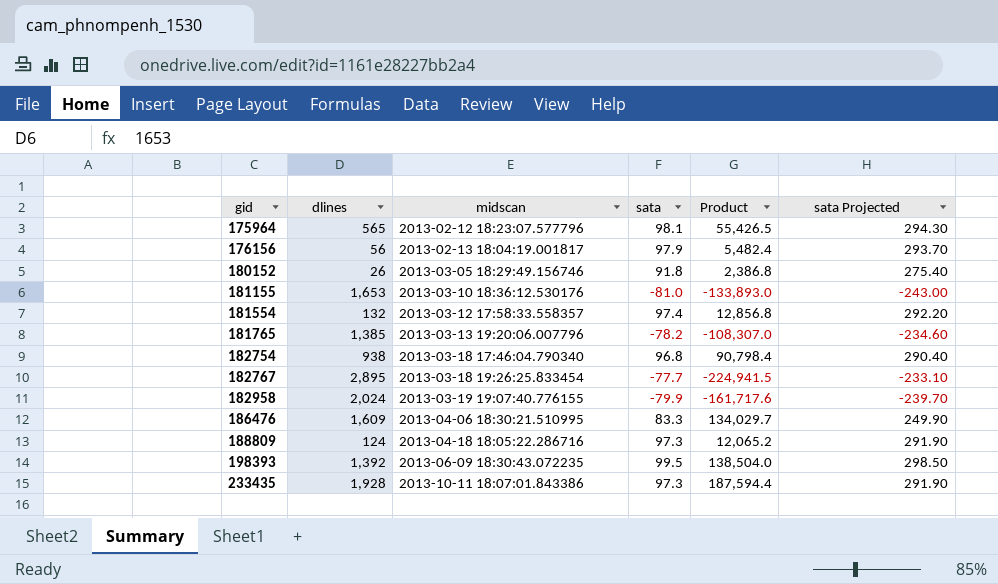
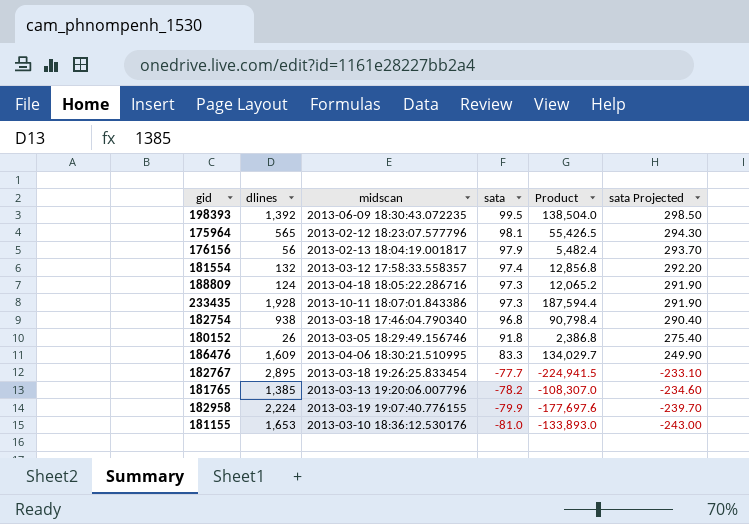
row order: gid ascending -> sata descending
182958 | dlines: 2,024 -> 2,224
182958 | Product: -161,717.6 -> -177,697.6

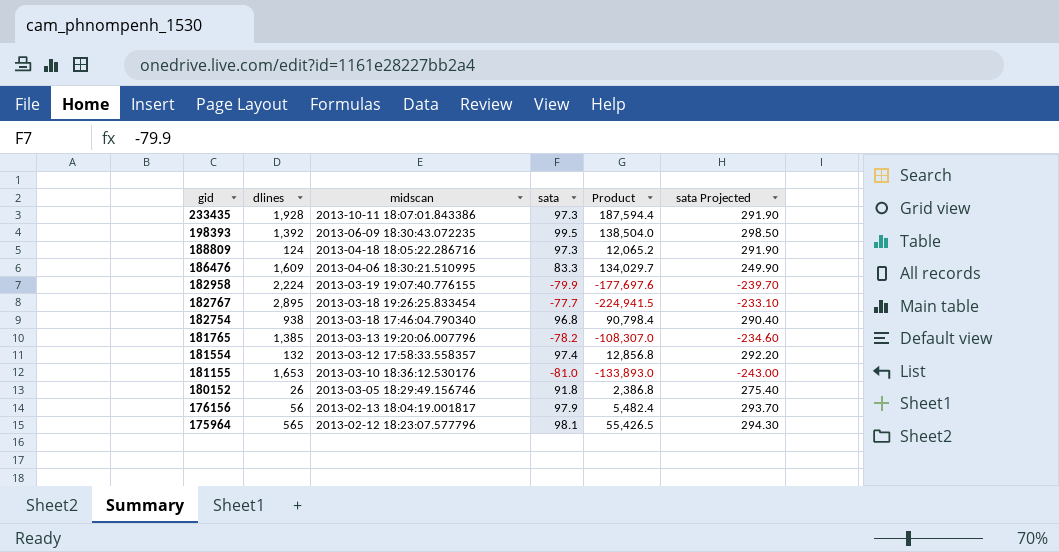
row order: sata descending -> gid descending

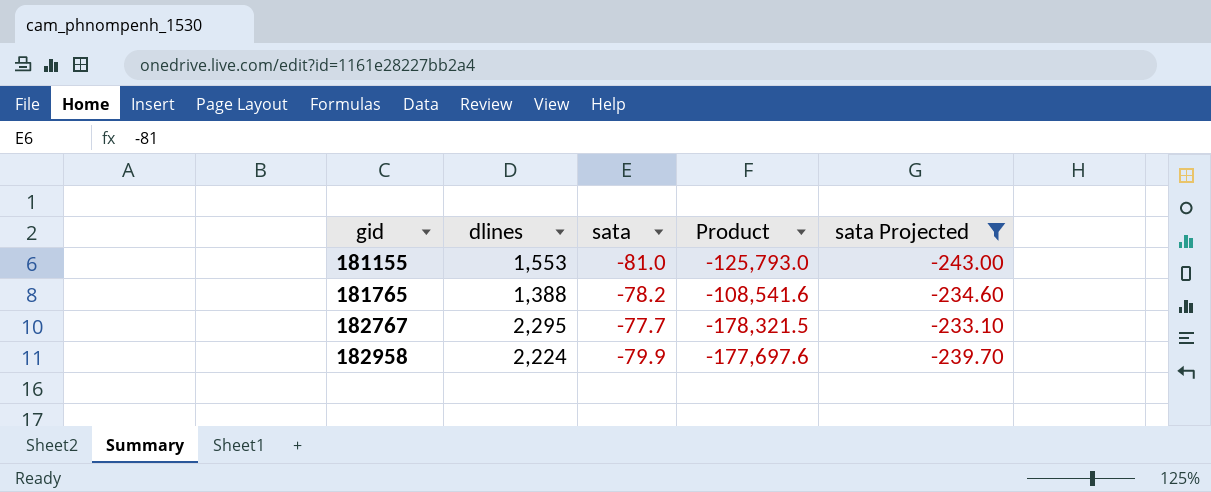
filter: none -> sata Projected <= -233.10
row order: gid descending -> gid ascending
column midscan | position: 3 -> none
181155 | dlines: 1,653 -> 1,553
181155 | Product: -133,893.0 -> -125,793.0
181765 | dlines: 1,385 -> 1,388
181765 | Product: -108,307.0 -> -108,541.6
182767 | dlines: 2,895 -> 2,295
182767 | Product: -224,941.5 -> -178,321.5

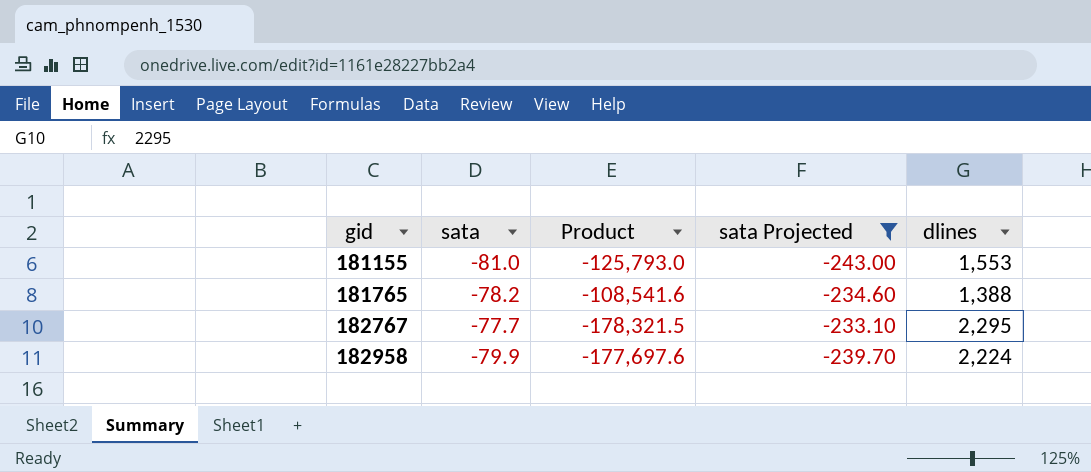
column dlines | position: 2 -> 5

